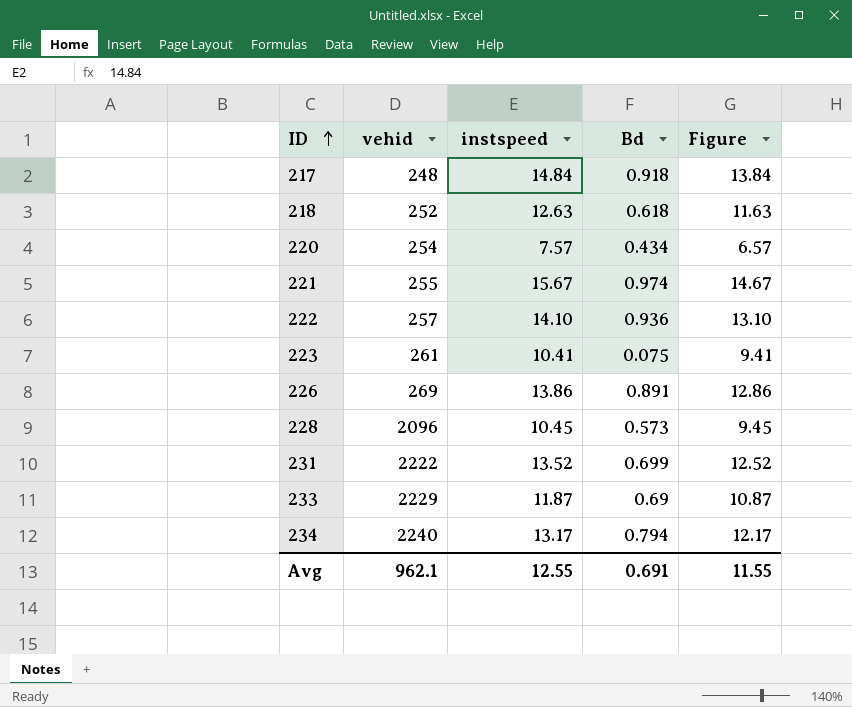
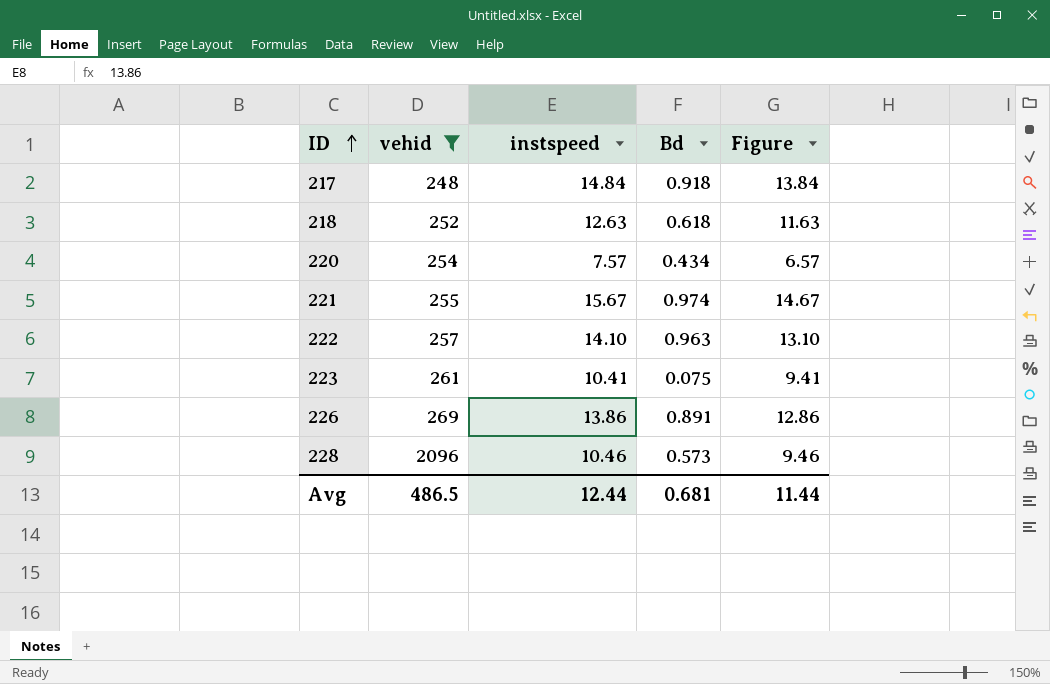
filter: none -> vehid <= 2096
222 | Bd: 0.936 -> 0.963
228 | instspeed: 10.45 -> 10.46
228 | Figure: 9.45 -> 9.46
Avg | vehid: 962.1 -> 486.5
Avg | instspeed: 12.55 -> 12.44
Avg | Bd: 0.691 -> 0.681
Avg | Figure: 11.55 -> 11.44

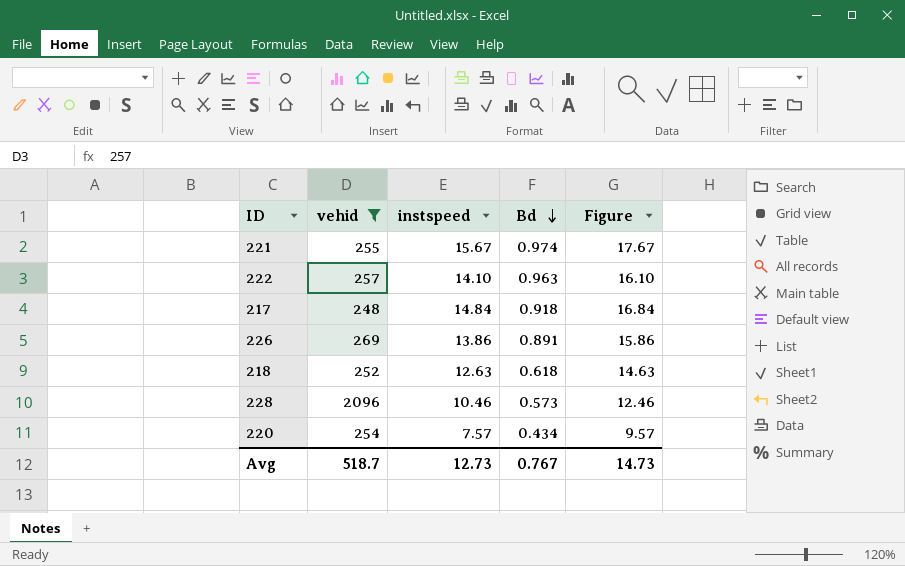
row order: ID ascending -> Bd descending
column Figure | formula: [instspeed] - 1 -> [instspeed] + 2
row 223: 261 | 10.41 | 0.075 | 9.41 -> none
Avg | vehid: 486.5 -> 518.7
Avg | instspeed: 12.44 -> 12.73
Avg | Bd: 0.681 -> 0.767
Avg | Figure: 11.44 -> 14.73

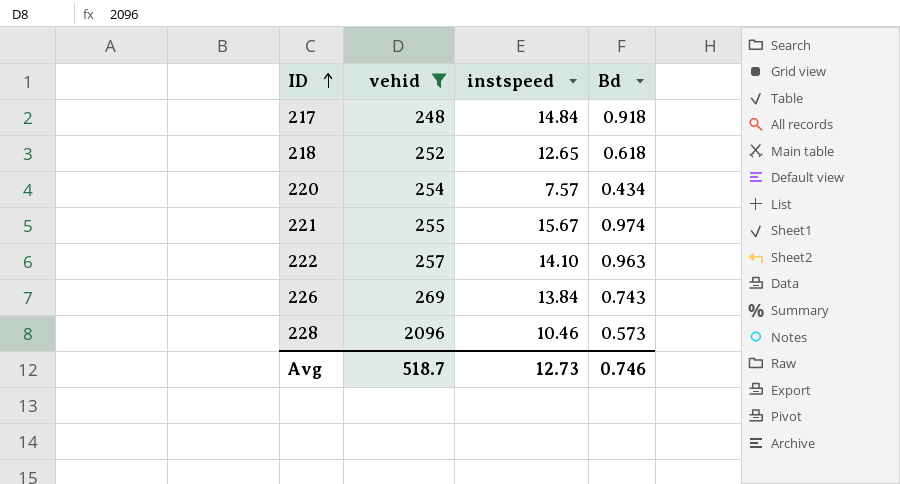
row order: Bd descending -> ID ascending
column Figure | formula: [instspeed] + 2 -> none
218 | instspeed: 12.63 -> 12.65
226 | instspeed: 13.86 -> 13.84
226 | Bd: 0.891 -> 0.743
Avg | Bd: 0.767 -> 0.746

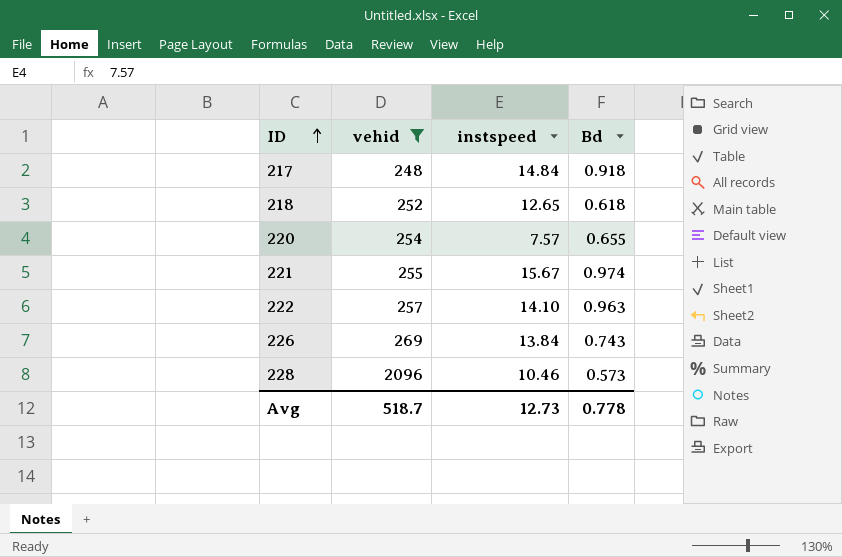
220 | Bd: 0.434 -> 0.655
Avg | Bd: 0.746 -> 0.778

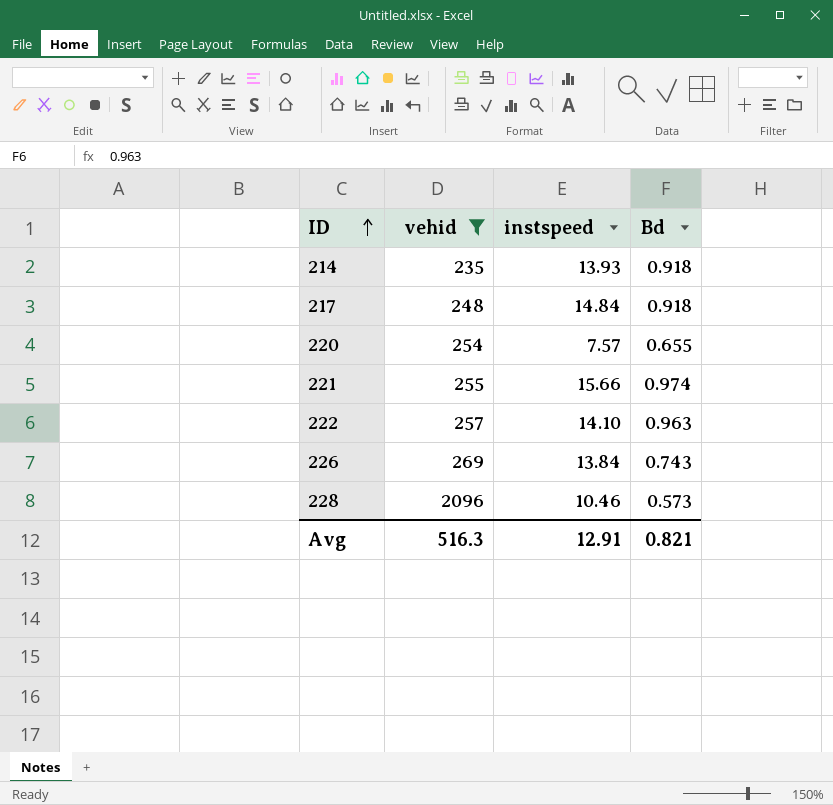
row 218: 252 | 12.65 | 0.618 -> none
row 214: none -> 235 | 13.93 | 0.918
221 | instspeed: 15.67 -> 15.66
Avg | vehid: 518.7 -> 516.3
Avg | instspeed: 12.73 -> 12.91
Avg | Bd: 0.778 -> 0.821

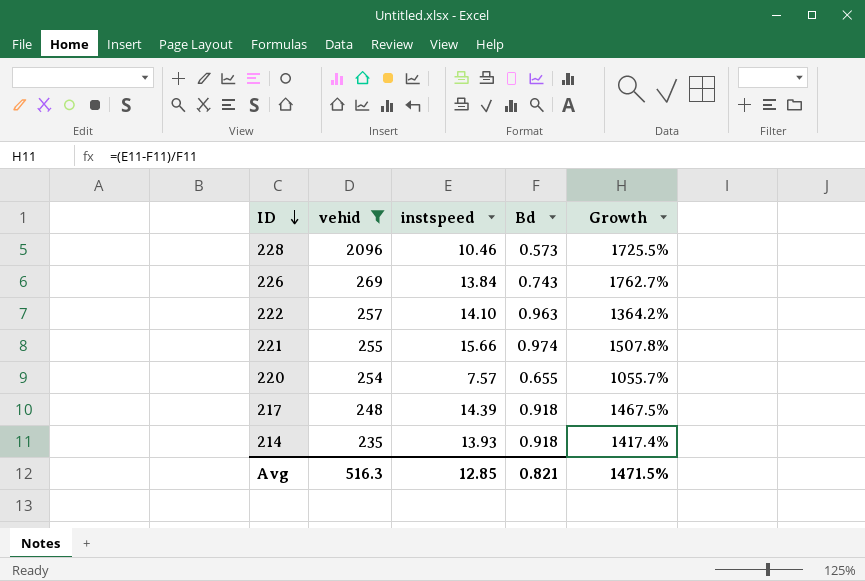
row order: ID ascending -> ID descending
column Growth | formula: none -> ([instspeed] - [Bd]) / [Bd]
217 | instspeed: 14.84 -> 14.39
Avg | instspeed: 12.91 -> 12.85

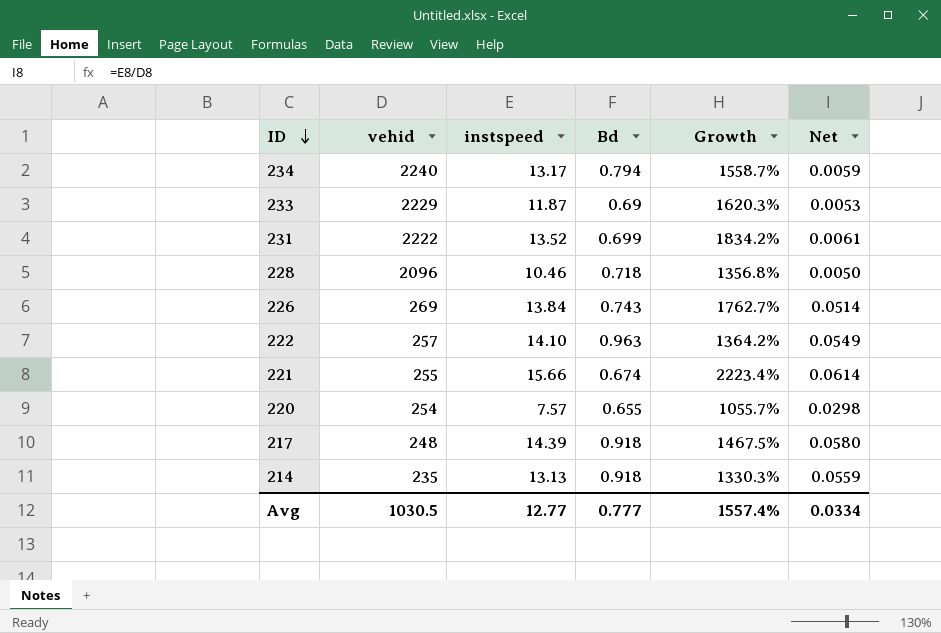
filter: vehid <= 2096 -> none
column Net | formula: none -> [instspeed] / [vehid]
228 | Bd: 0.573 -> 0.718
228 | Growth: 1725.5% -> 1356.8%
221 | Bd: 0.974 -> 0.674
221 | Growth: 1507.8% -> 2223.4%
214 | instspeed: 13.93 -> 13.13
214 | Growth: 1417.4% -> 1330.3%
Avg | vehid: 516.3 -> 1030.5
Avg | instspeed: 12.85 -> 12.77
Avg | Bd: 0.821 -> 0.777
Avg | Growth: 1471.5% -> 1557.4%

